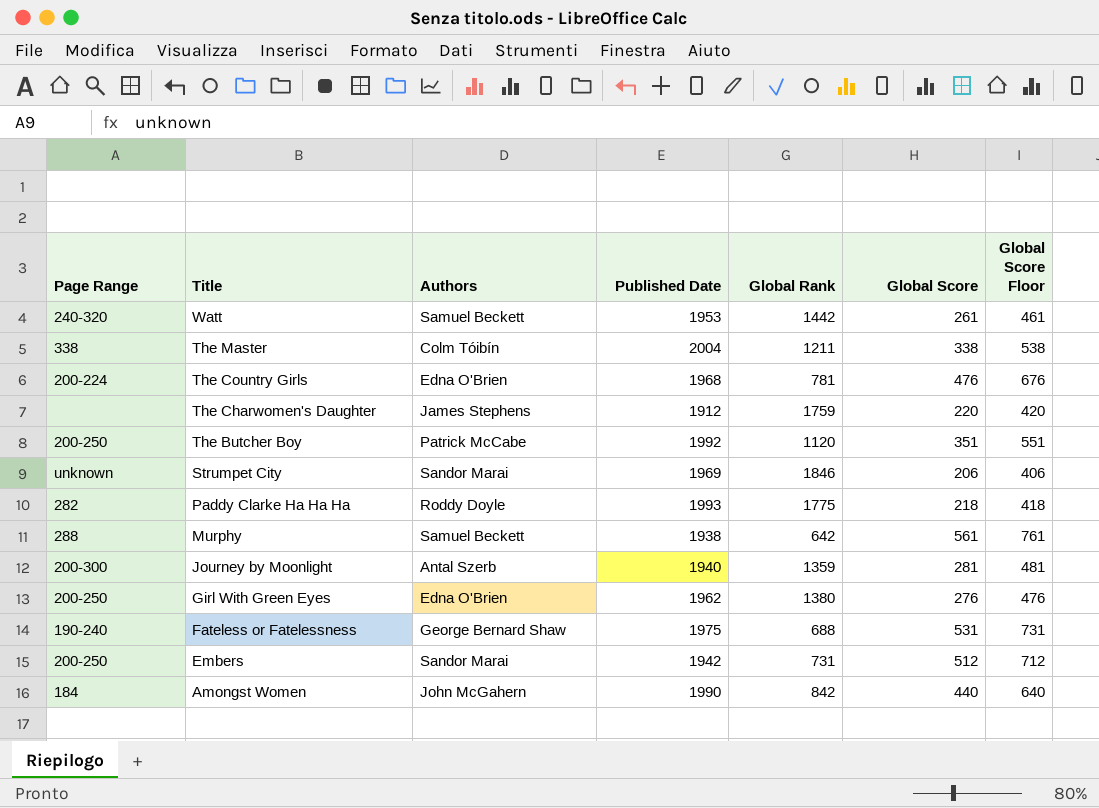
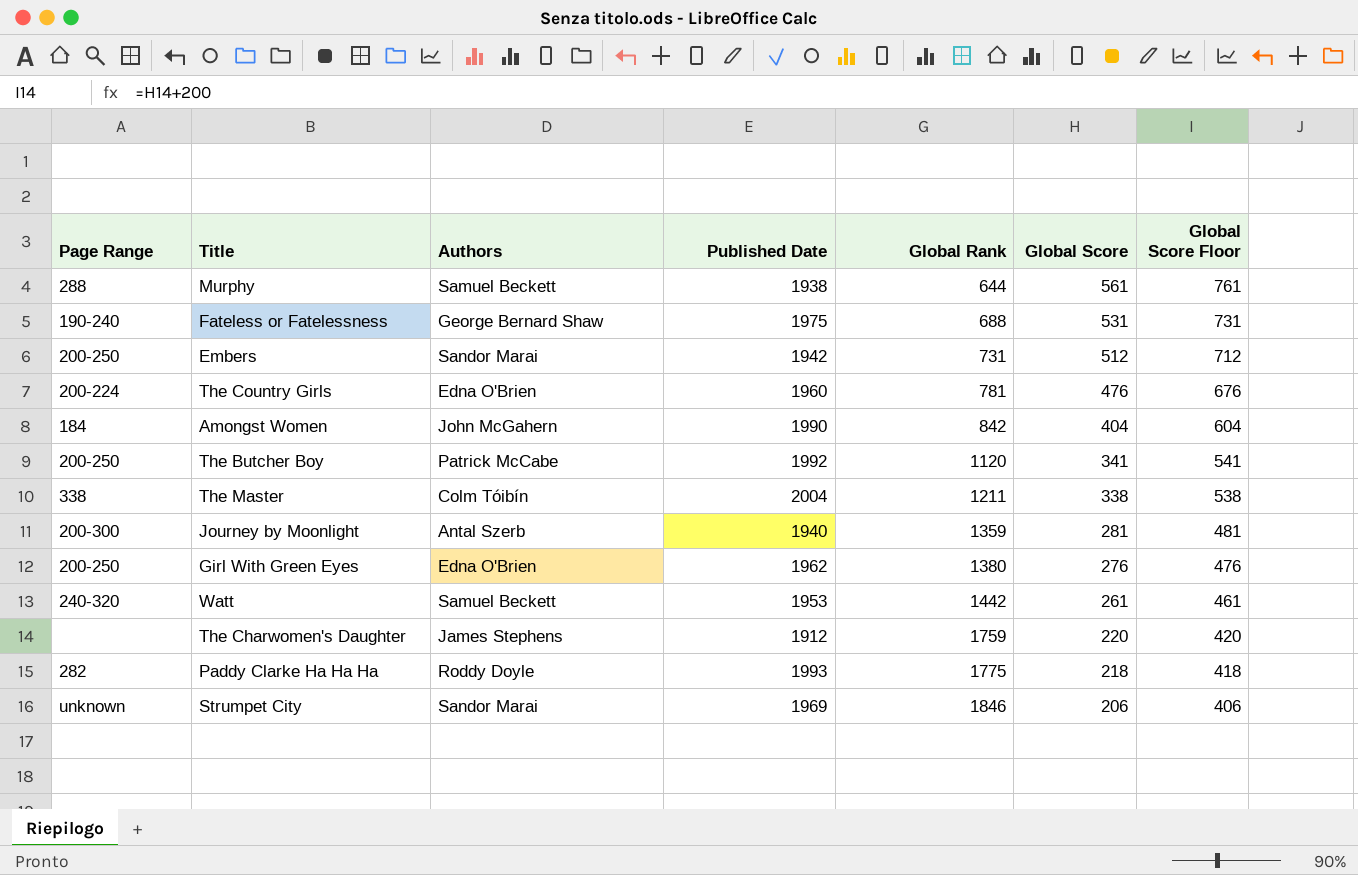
row order: Title descending -> Global Rank ascending
Murphy | Global Rank: 642 -> 644
The Country Girls | Published Date: 1968 -> 1960
Amongst Women | Global Score: 440 -> 404
Amongst Women | Global Score Floor: 640 -> 604
The Butcher Boy | Global Score: 351 -> 341
The Butcher Boy | Global Score Floor: 551 -> 541

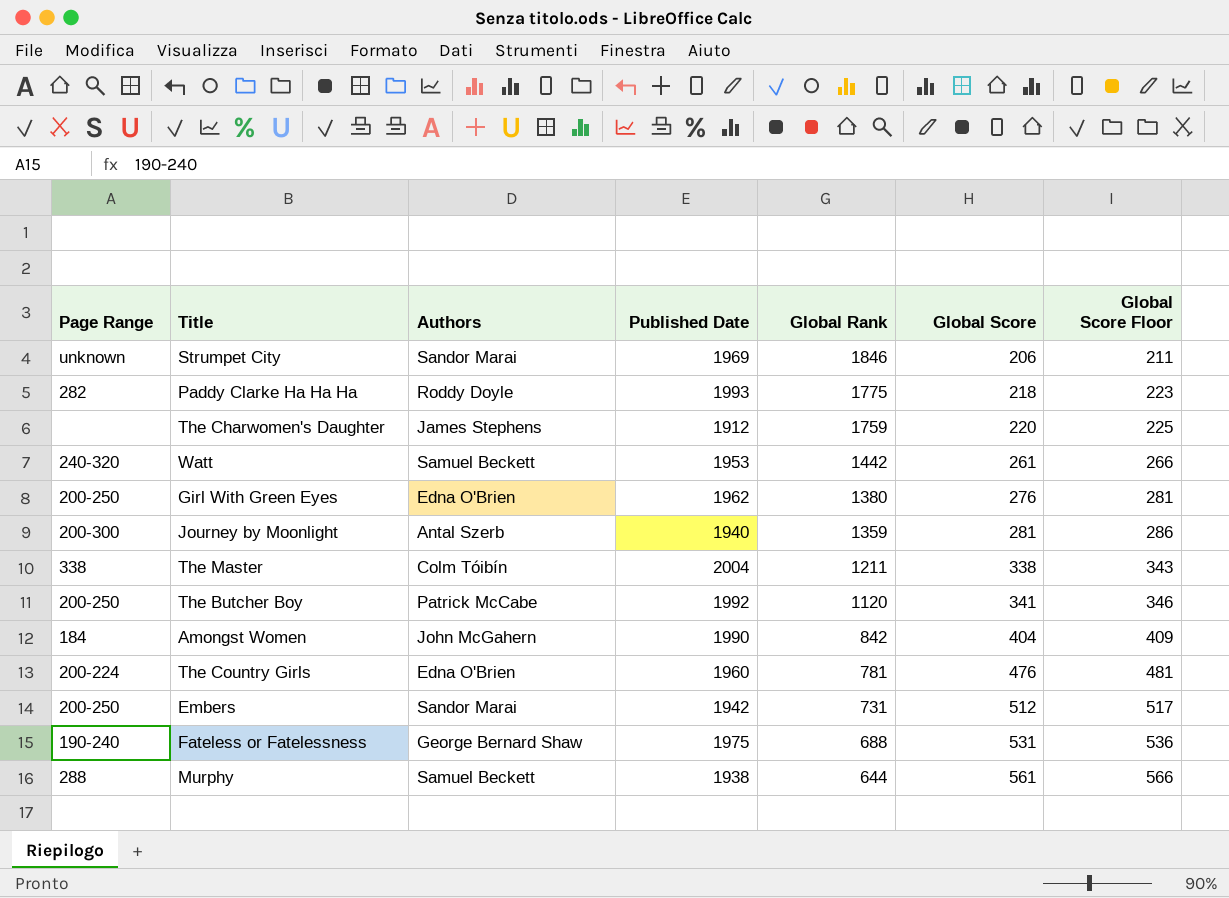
row order: Global Rank ascending -> Global Rank descending
column Global Score Floor | formula: [Global Score] + 200 -> [Global Score] + 5

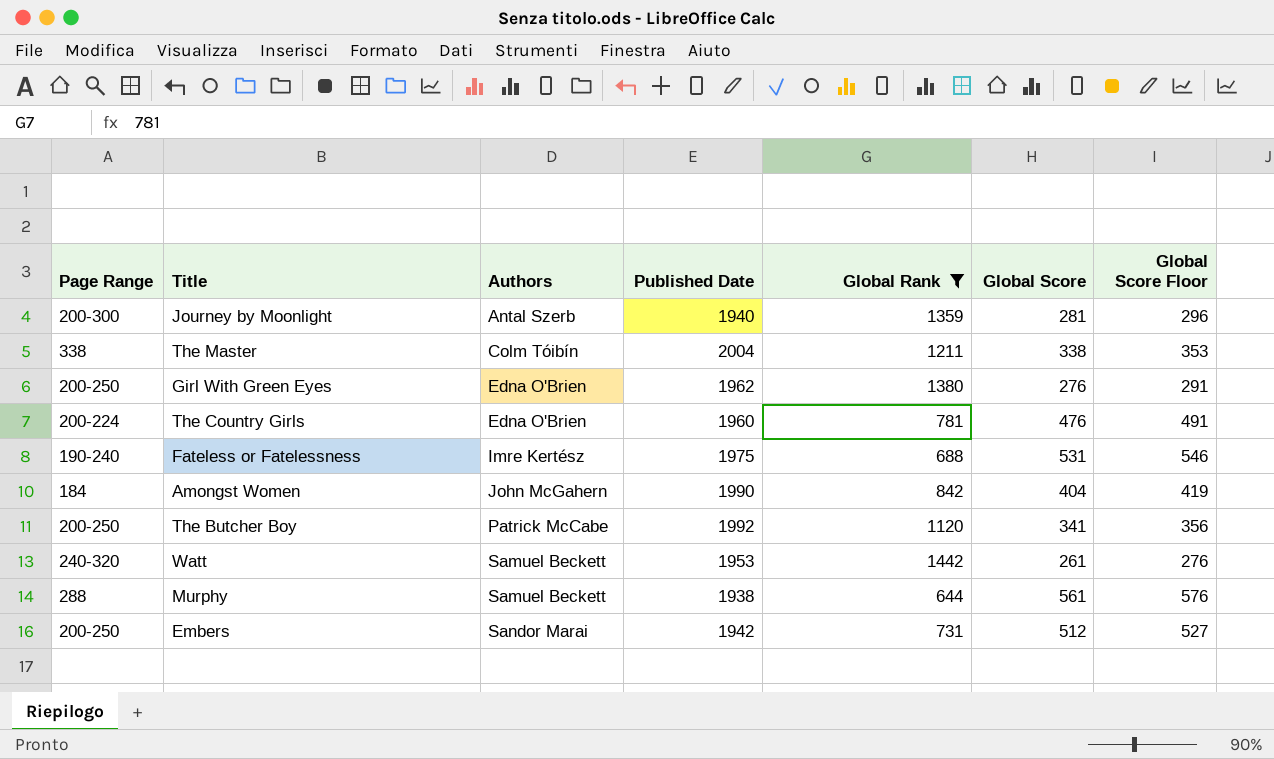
filter: none -> Global Rank <= 1442
row order: Global Rank descending -> Authors ascending
column Global Score Floor | formula: [Global Score] + 5 -> [Global Score] + 15
Fateless or Fatelessness | Authors: George Bernard Shaw -> Imre Kertész

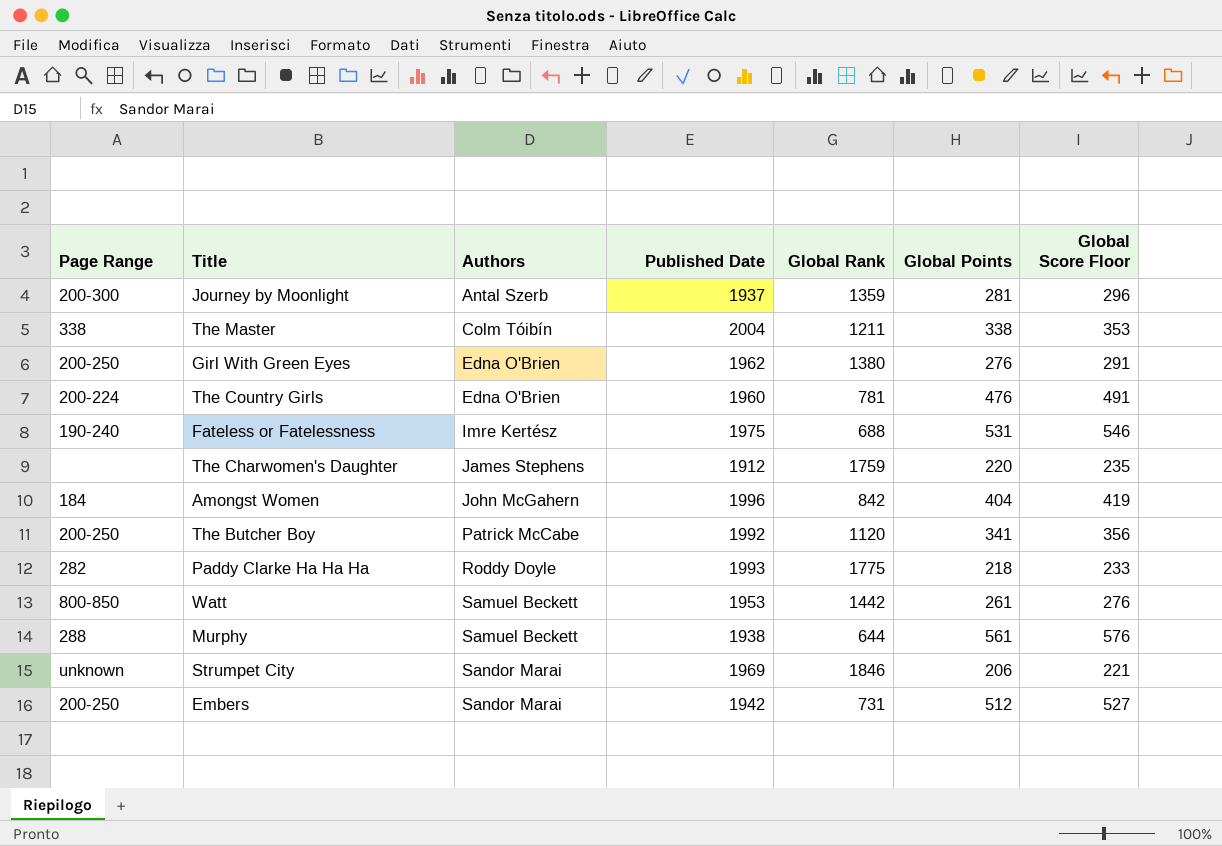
filter: Global Rank <= 1442 -> none
column name: Global Score -> Global Points
Journey by Moonlight | Published Date: 1940 -> 1937
Amongst Women | Published Date: 1990 -> 1996
Watt | Page Range: 240-320 -> 800-850

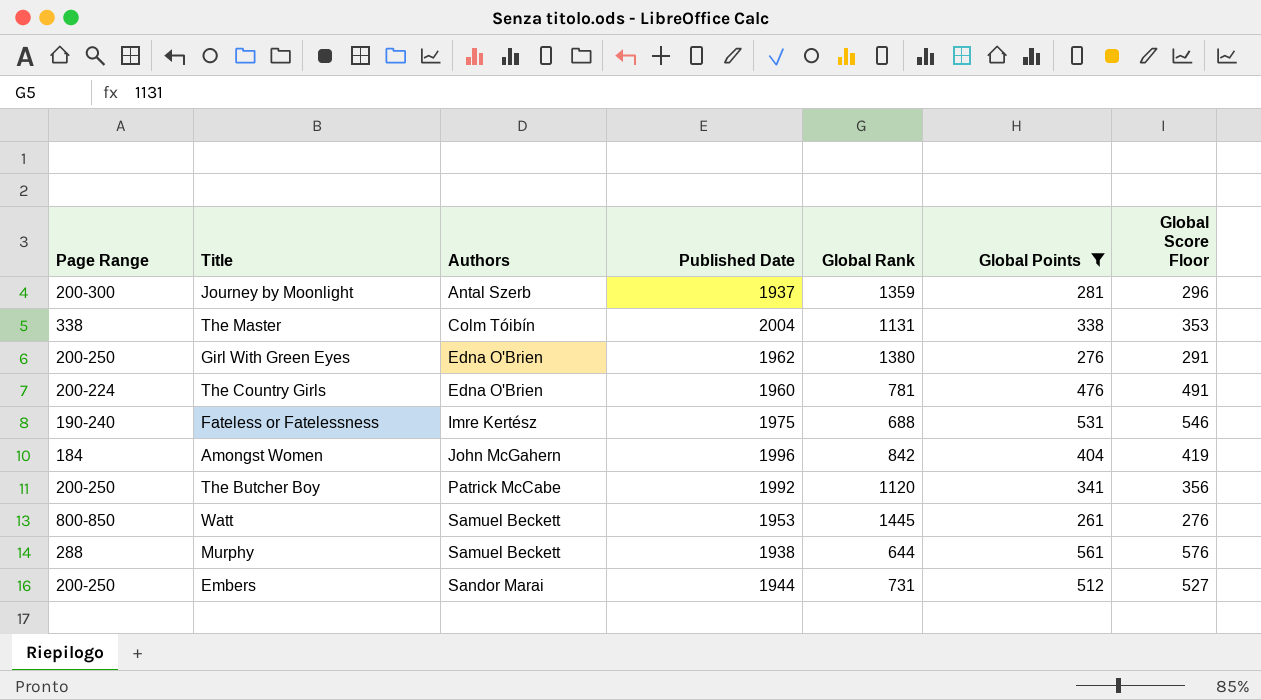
filter: none -> Global Points >= 261
The Master | Global Rank: 1211 -> 1131
Watt | Global Rank: 1442 -> 1445
Embers | Published Date: 1942 -> 1944

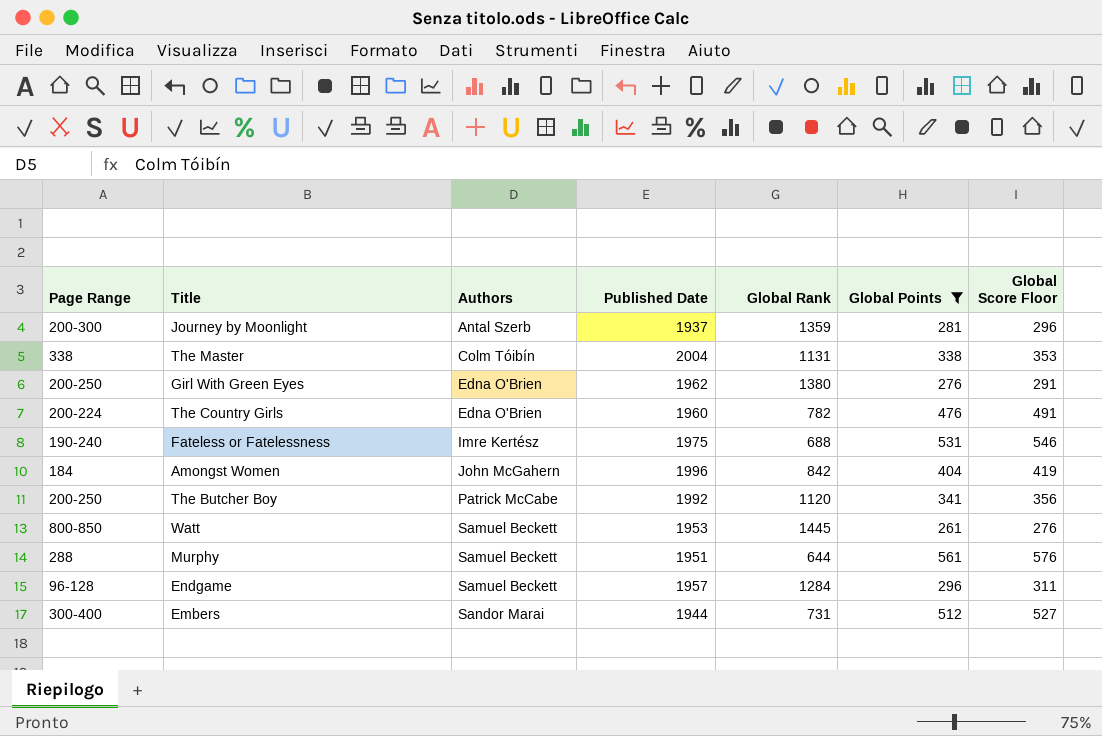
The Country Girls | Global Rank: 781 -> 782
Murphy | Published Date: 1938 -> 1951
row Endgame: none -> 96-128 | Samuel Beckett | 1957 | 1284 | 296 | 311
Embers | Page Range: 200-250 -> 300-400

